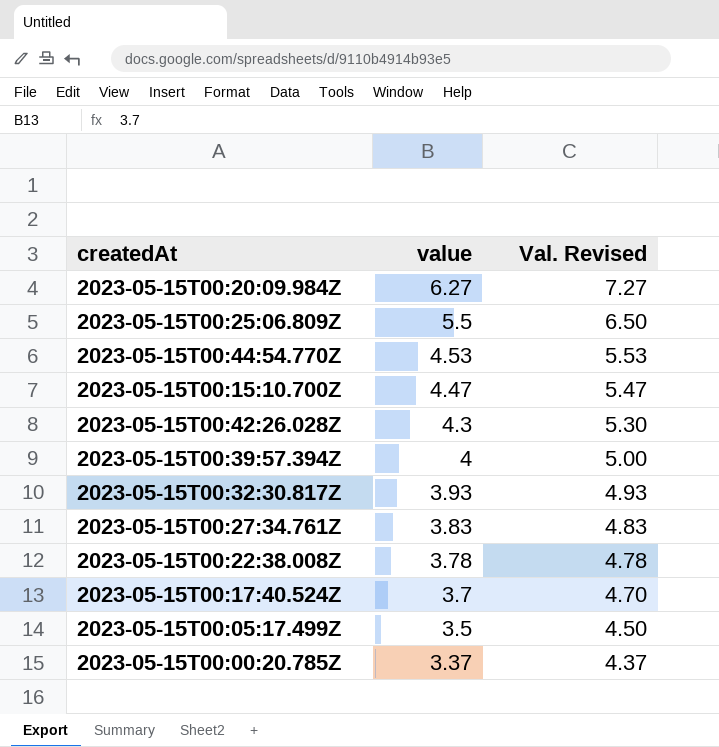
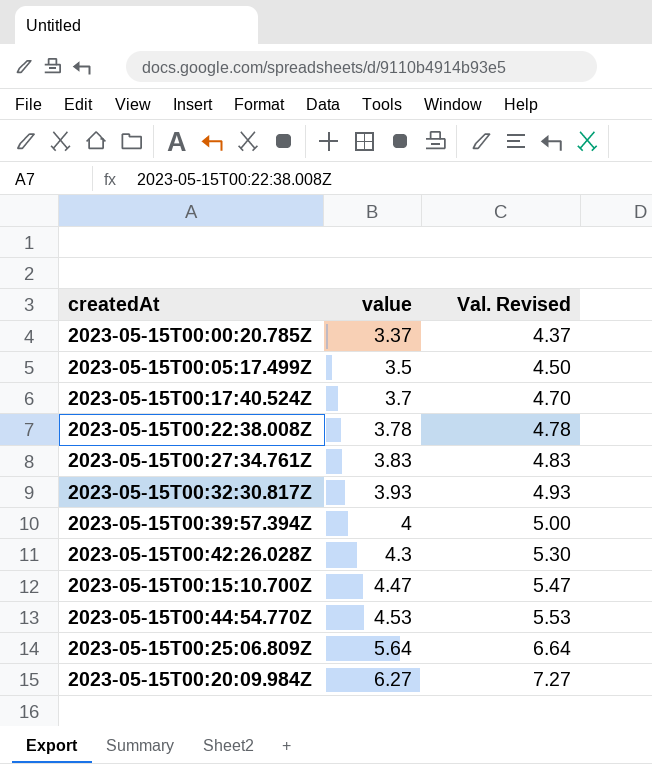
row order: value descending -> value ascending
2023-05-15T00:25:06.809Z | value: 5.5 -> 5.64
2023-05-15T00:25:06.809Z | Val. Revised: 6.50 -> 6.64

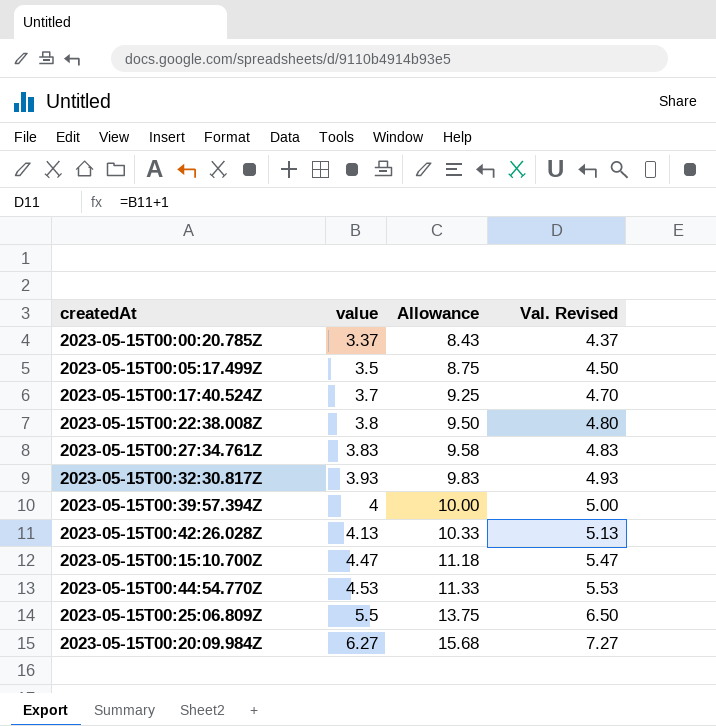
column Allowance | formula: none -> [value] * 2.5
2023-05-15T00:22:38.008Z | value: 3.78 -> 3.8
2023-05-15T00:22:38.008Z | Val. Revised: 4.78 -> 4.80
2023-05-15T00:42:26.028Z | value: 4.3 -> 4.13
2023-05-15T00:42:26.028Z | Val. Revised: 5.30 -> 5.13
2023-05-15T00:25:06.809Z | value: 5.64 -> 5.5
2023-05-15T00:25:06.809Z | Val. Revised: 6.64 -> 6.50

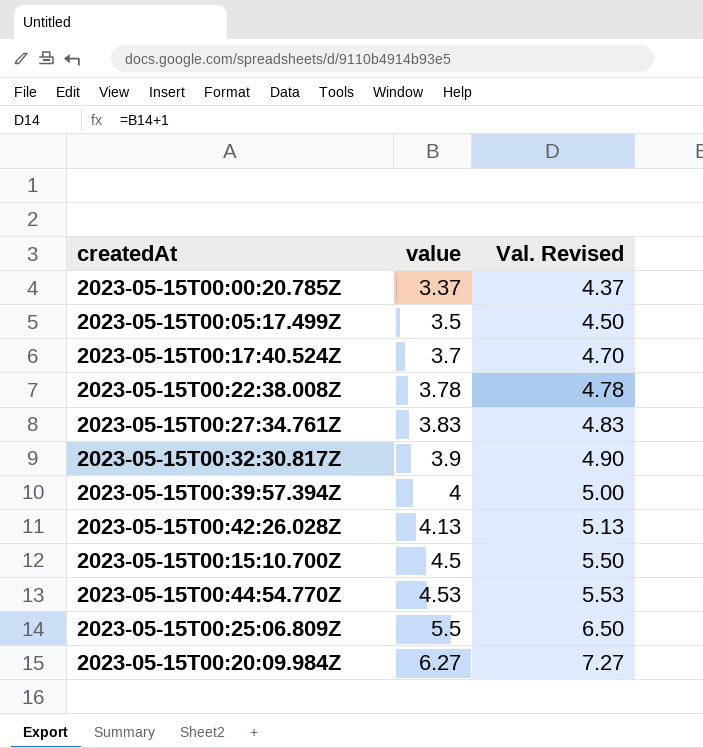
column Allowance | formula: [value] * 2.5 -> none
2023-05-15T00:22:38.008Z | value: 3.8 -> 3.78
2023-05-15T00:22:38.008Z | Val. Revised: 4.80 -> 4.78
2023-05-15T00:32:30.817Z | value: 3.93 -> 3.9
2023-05-15T00:32:30.817Z | Val. Revised: 4.93 -> 4.90
2023-05-15T00:15:10.700Z | value: 4.47 -> 4.5
2023-05-15T00:15:10.700Z | Val. Revised: 5.47 -> 5.50

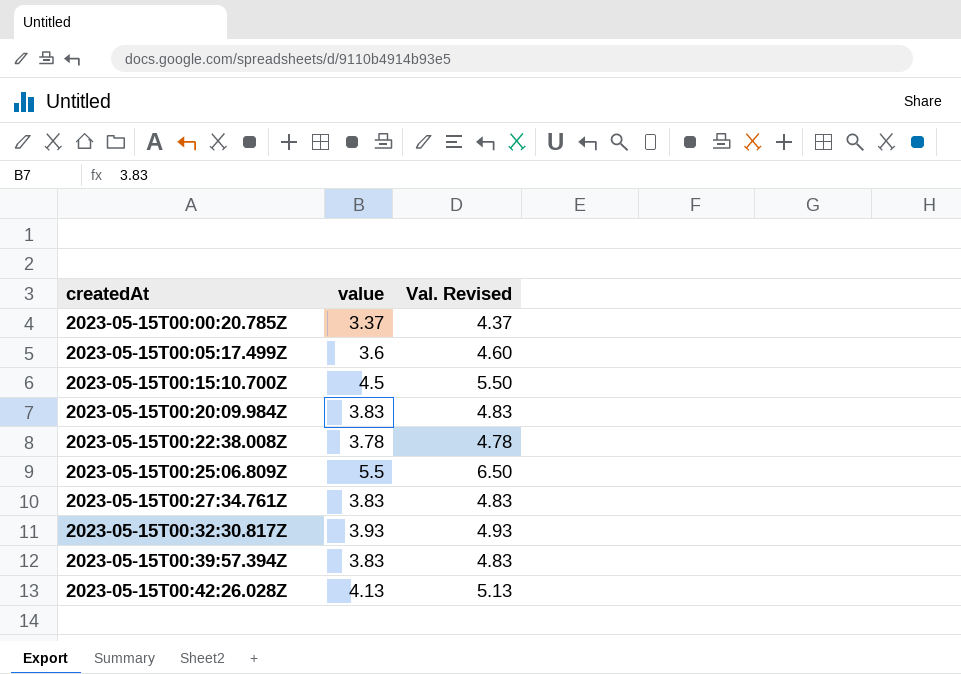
row order: value ascending -> createdAt ascending
row 2023-05-15T00:17:40.524Z: 3.7 | 4.70 -> none
row 2023-05-15T00:44:54.770Z: 4.53 | 5.53 -> none
2023-05-15T00:05:17.499Z | value: 3.5 -> 3.6
2023-05-15T00:05:17.499Z | Val. Revised: 4.50 -> 4.60
2023-05-15T00:20:09.984Z | value: 6.27 -> 3.83
2023-05-15T00:20:09.984Z | Val. Revised: 7.27 -> 4.83
2023-05-15T00:32:30.817Z | value: 3.9 -> 3.93
2023-05-15T00:32:30.817Z | Val. Revised: 4.90 -> 4.93
2023-05-15T00:39:57.394Z | value: 4 -> 3.83
2023-05-15T00:39:57.394Z | Val. Revised: 5.00 -> 4.83

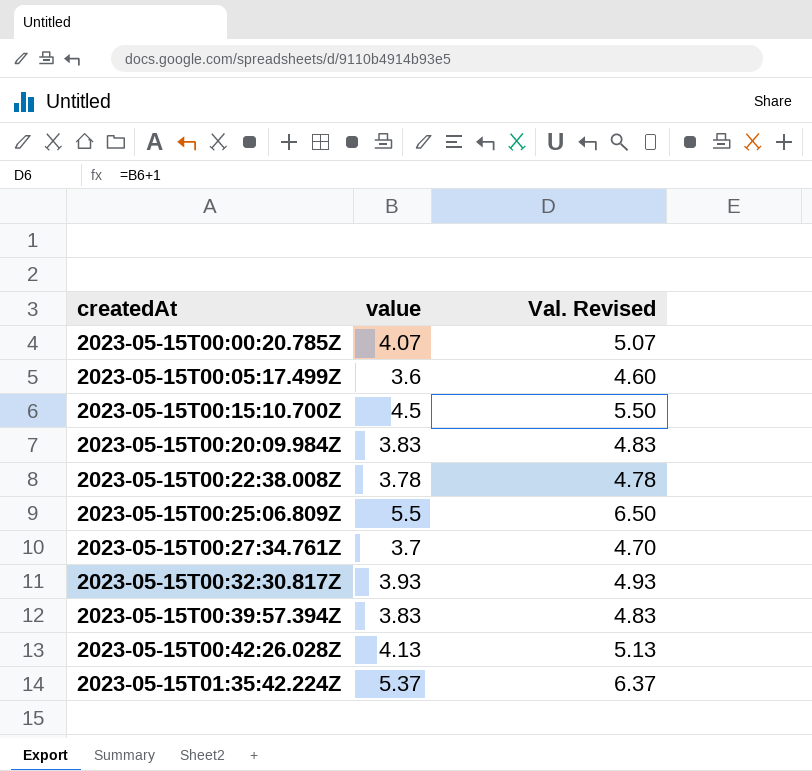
2023-05-15T00:00:20.785Z | value: 3.37 -> 4.07
2023-05-15T00:00:20.785Z | Val. Revised: 4.37 -> 5.07
2023-05-15T00:27:34.761Z | value: 3.83 -> 3.7
2023-05-15T00:27:34.761Z | Val. Revised: 4.83 -> 4.70
row 2023-05-15T01:35:42.224Z: none -> 5.37 | 6.37

